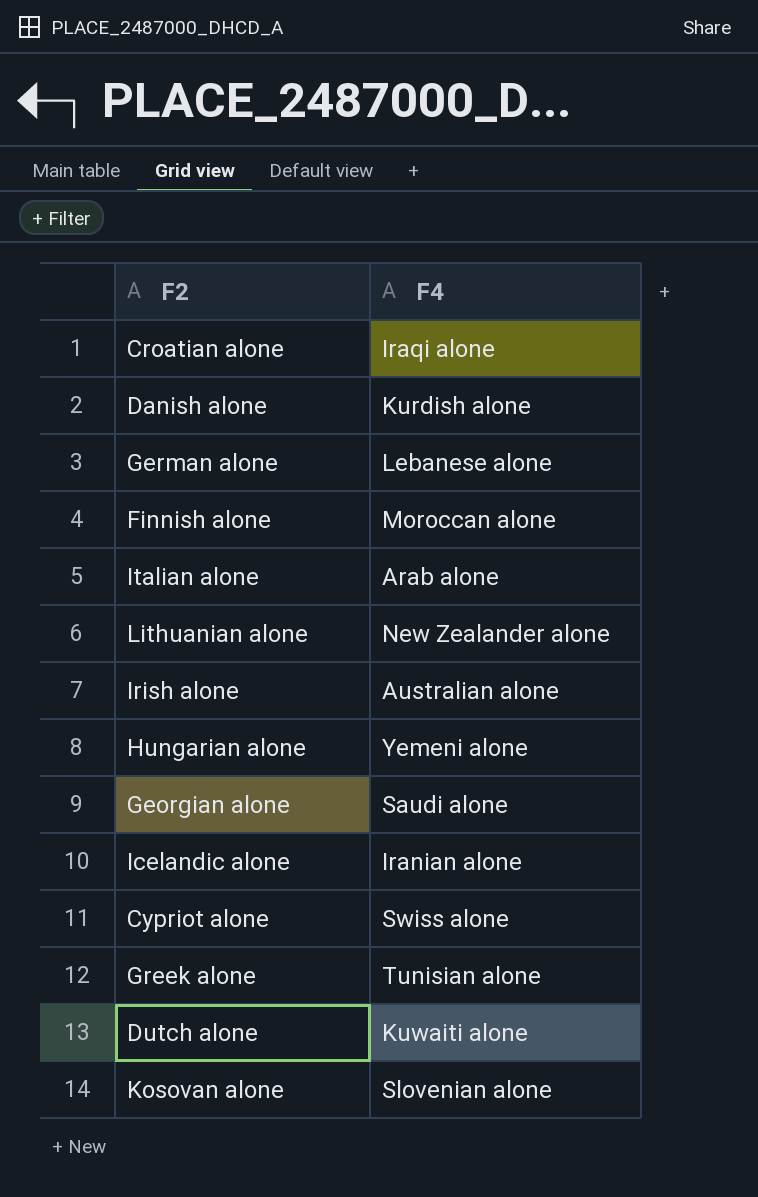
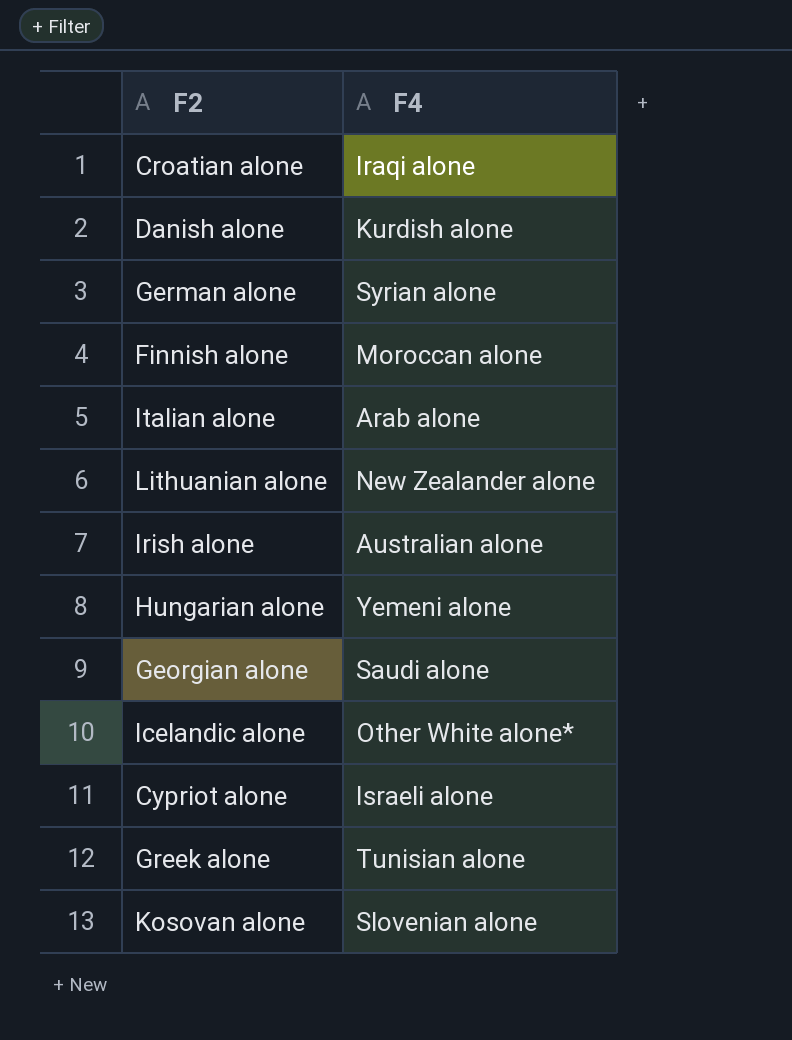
row Dutch alone: Kuwaiti alone -> none
German alone | F4: Lebanese alone -> Syrian alone
Icelandic alone | F4: Iranian alone -> Other White alone*
Cypriot alone | F4: Swiss alone -> Israeli alone

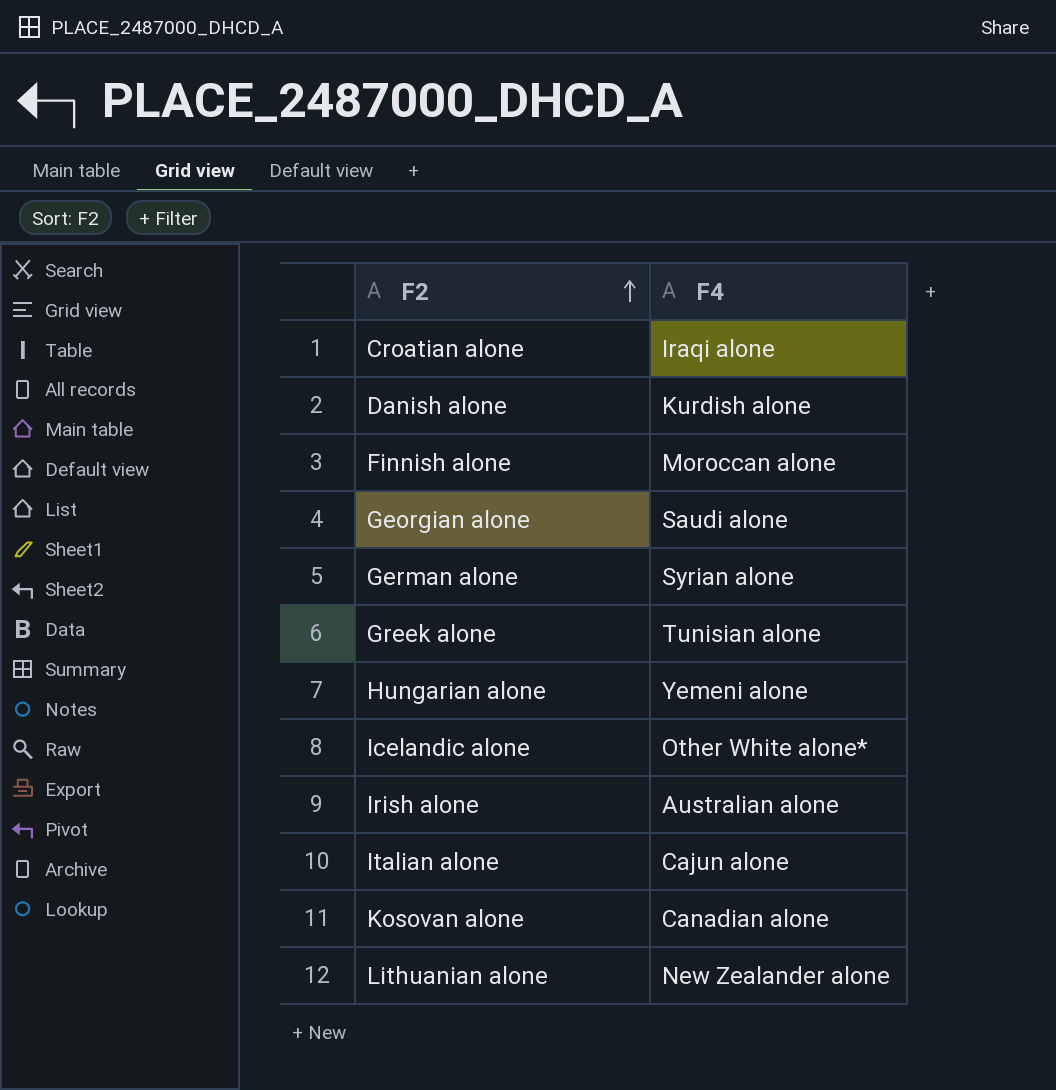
row order: none -> F2 ascending
row Cypriot alone: Israeli alone -> none
Italian alone | F4: Arab alone -> Cajun alone
Kosovan alone | F4: Slovenian alone -> Canadian alone

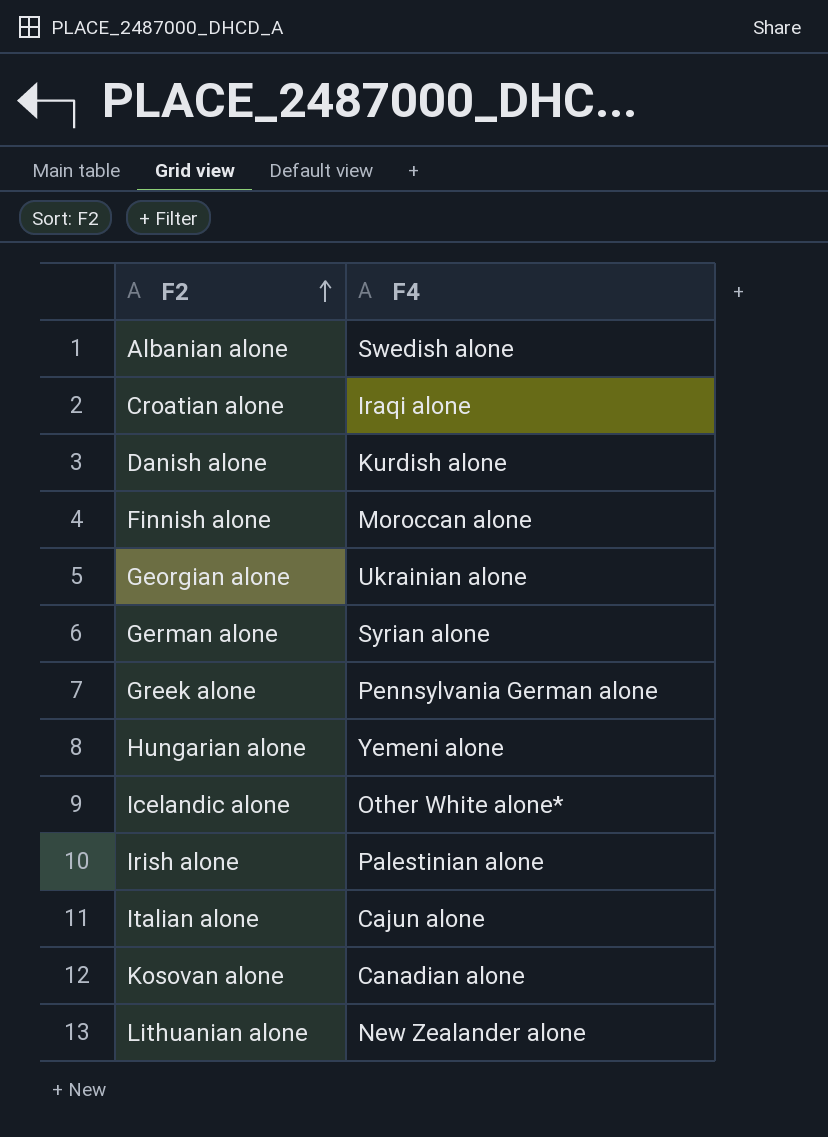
row Albanian alone: none -> Swedish alone
Georgian alone | F4: Saudi alone -> Ukrainian alone
Greek alone | F4: Tunisian alone -> Pennsylvania German alone
Irish alone | F4: Australian alone -> Palestinian alone

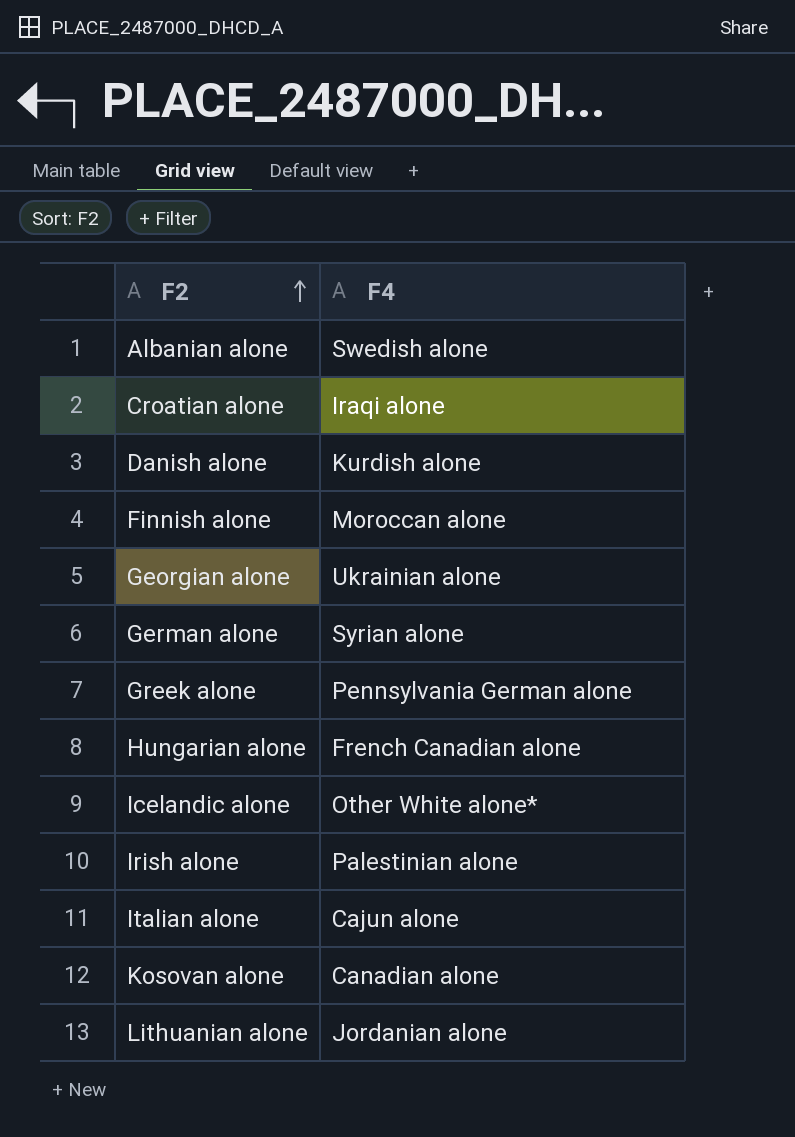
Hungarian alone | F4: Yemeni alone -> French Canadian alone
Lithuanian alone | F4: New Zealander alone -> Jordanian alone

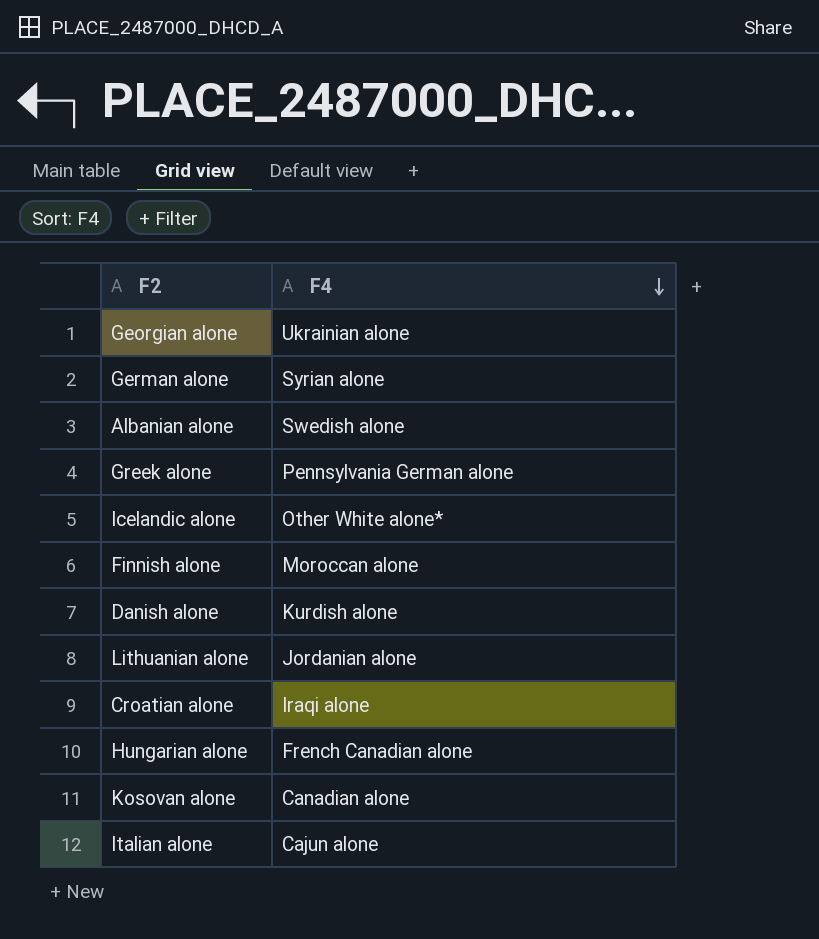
row order: F2 ascending -> F4 descending
row Irish alone: Palestinian alone -> none

